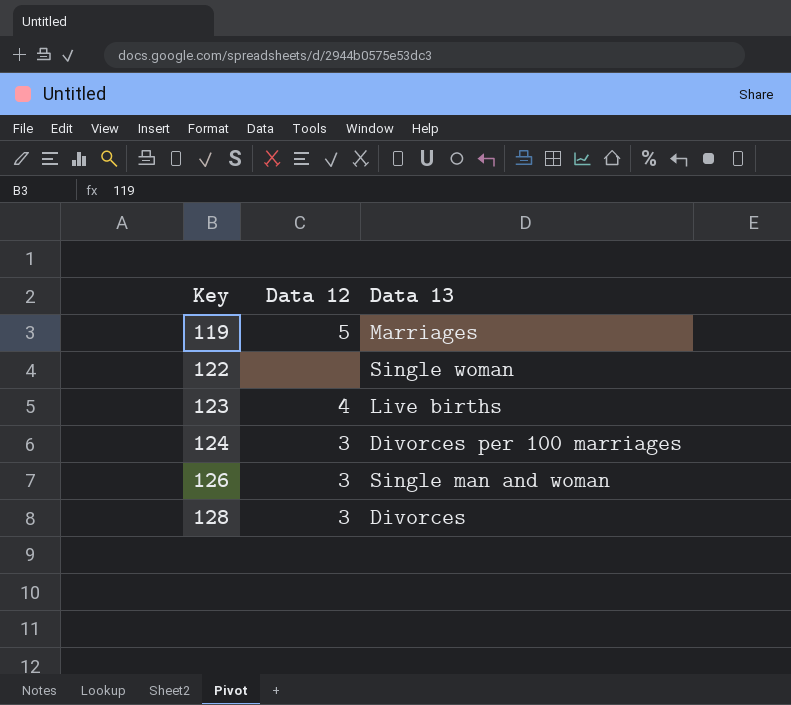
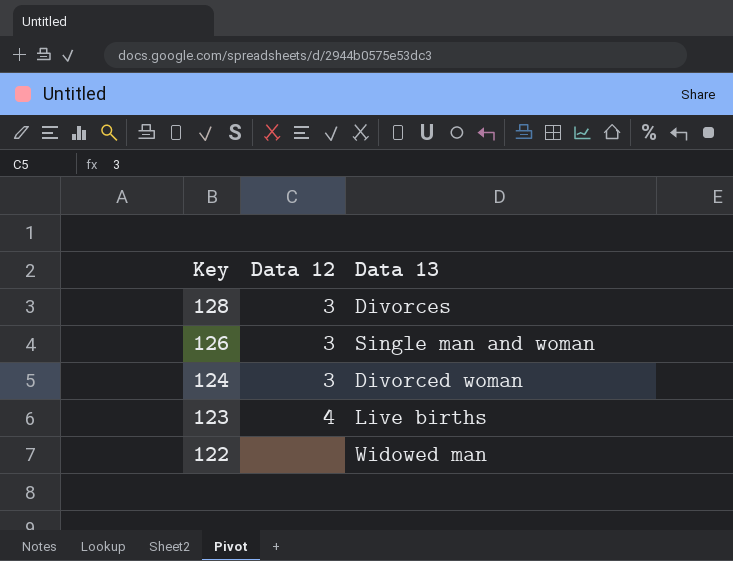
row order: Key ascending -> Key descending
row 119: 5 | Marriages -> none
124 | Data 13: Divorces per 100 marriages -> Divorced woman
122 | Data 13: Single woman -> Widowed man

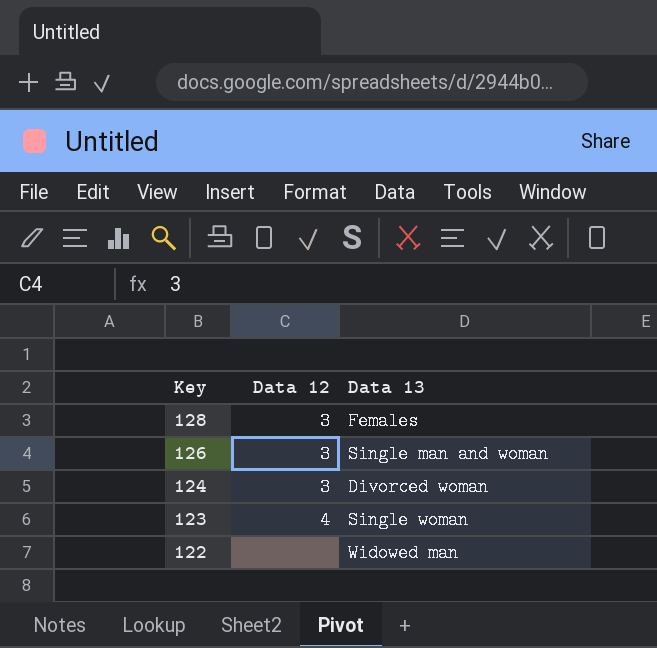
128 | Data 13: Divorces -> Females
123 | Data 13: Live births -> Single woman

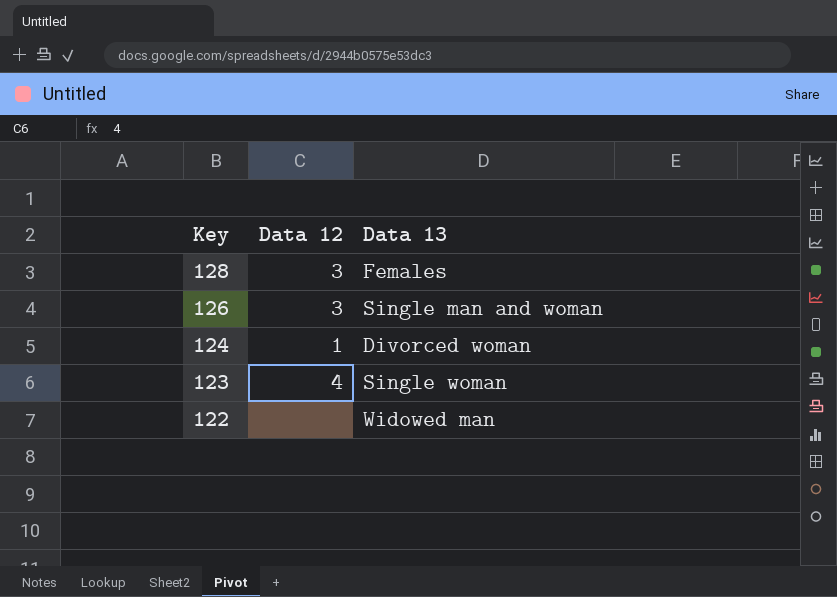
124 | Data 12: 3 -> 1

